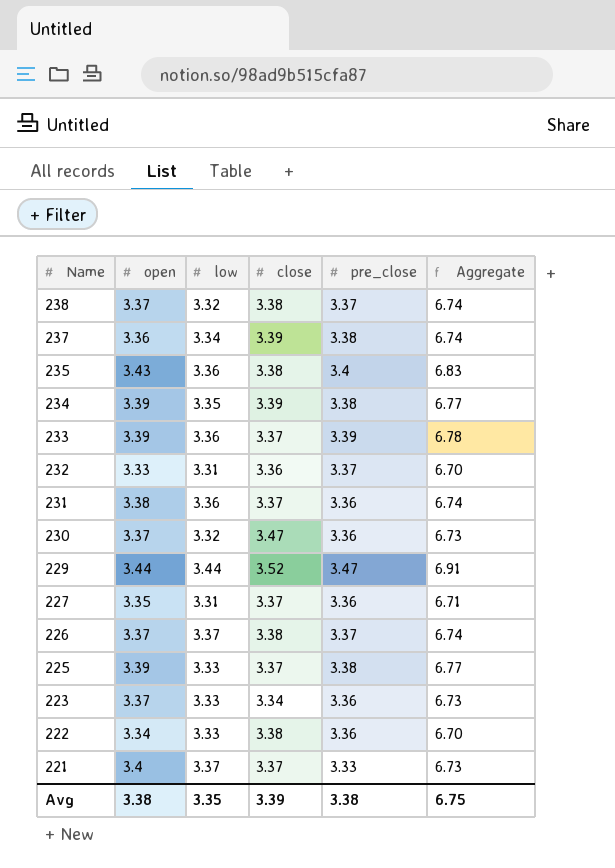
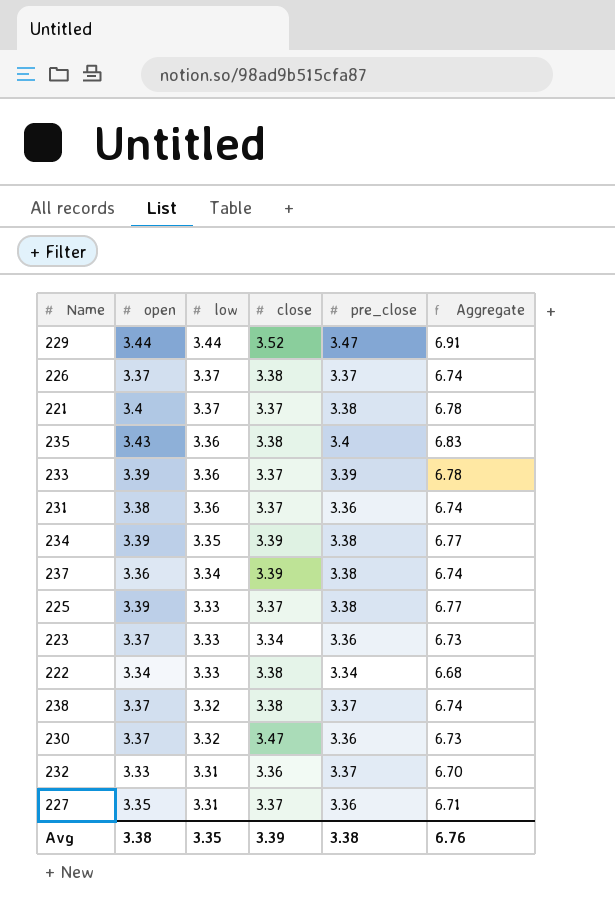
row order: Name descending -> low descending
221 | pre_close: 3.33 -> 3.38
221 | Aggregate: 6.73 -> 6.78
222 | pre_close: 3.36 -> 3.34
222 | Aggregate: 6.70 -> 6.68
Avg | Aggregate: 6.75 -> 6.76

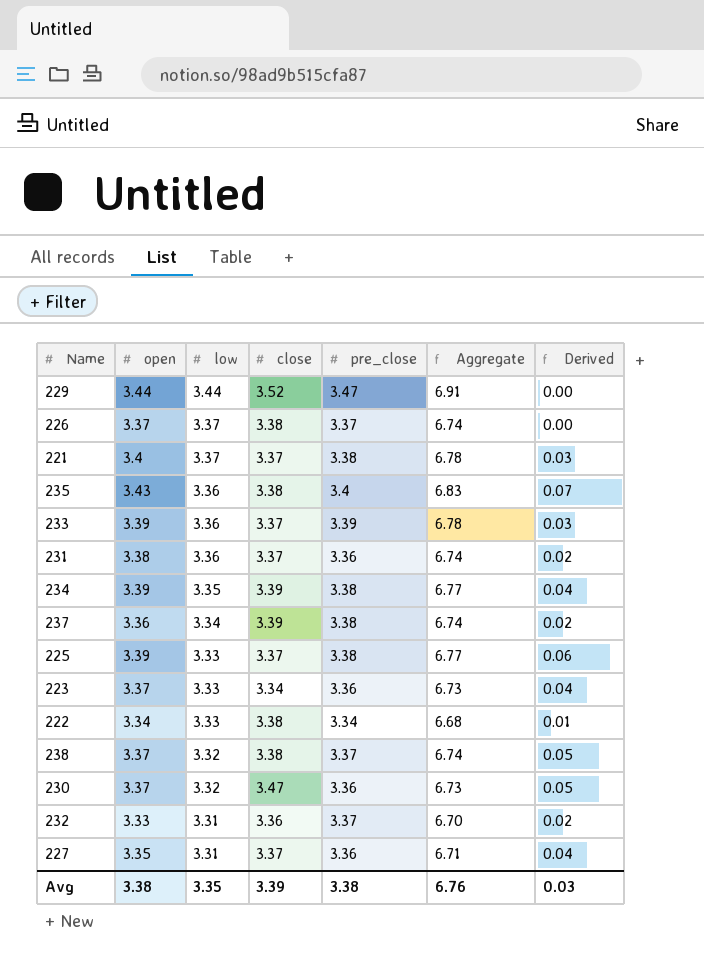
column Derived | formula: none -> [open] - [low]

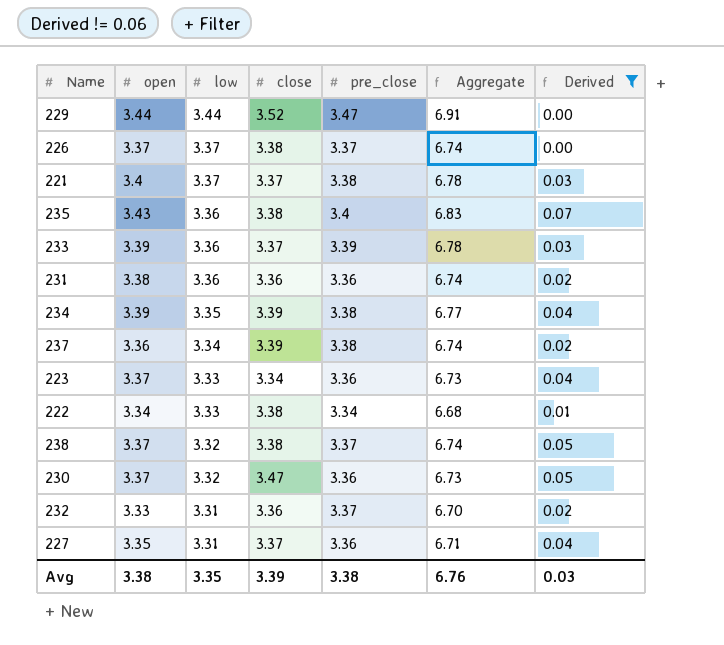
filter: none -> Derived != 0.06
231 | close: 3.37 -> 3.36

